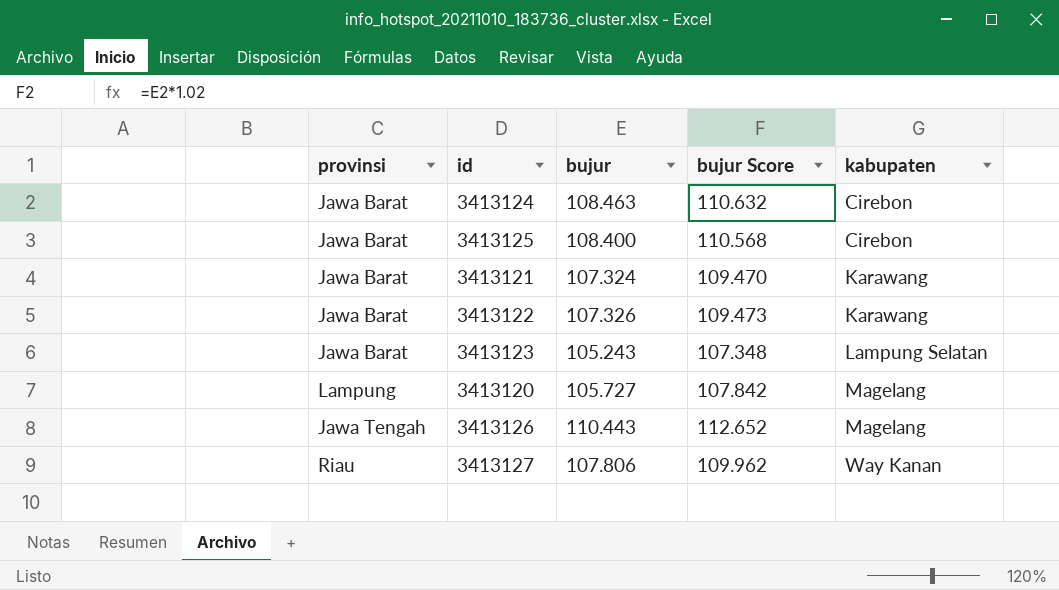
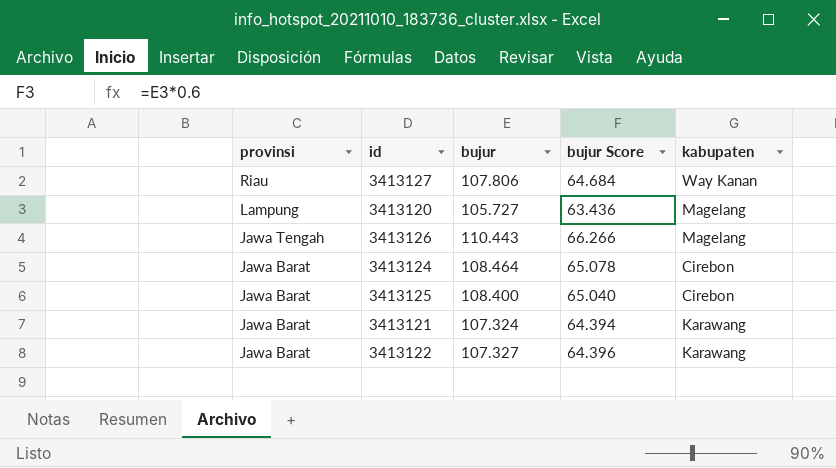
row order: kabupaten ascending -> provinsi descending
column bujur Score | formula: [bujur] * 1.02 -> [bujur] * 0.6
row 3413123: Jawa Barat | 105.243 | 107.348 | Lampung Selatan -> none
3413124 | bujur: 108.463 -> 108.464
3413122 | bujur: 107.326 -> 107.327

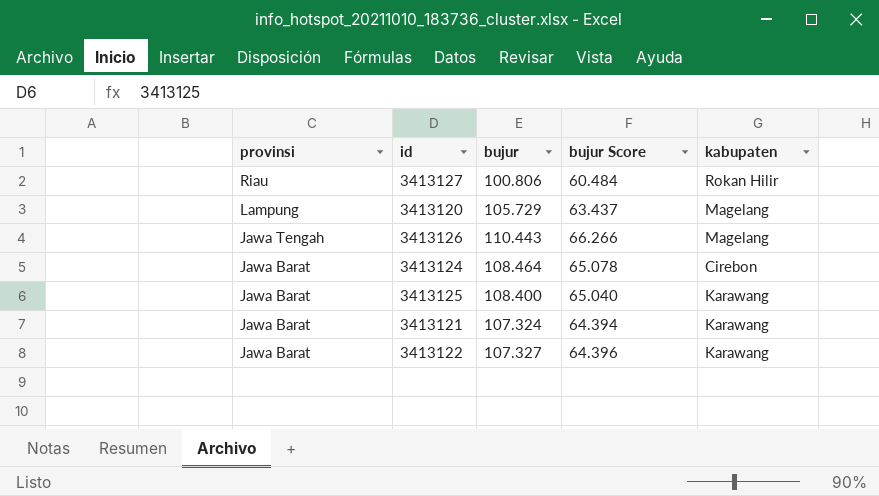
3413127 | bujur: 107.806 -> 100.806
3413127 | bujur Score: 64.684 -> 60.484
3413127 | kabupaten: Way Kanan -> Rokan Hilir
3413120 | bujur: 105.727 -> 105.729
3413120 | bujur Score: 63.436 -> 63.437
3413125 | kabupaten: Cirebon -> Karawang

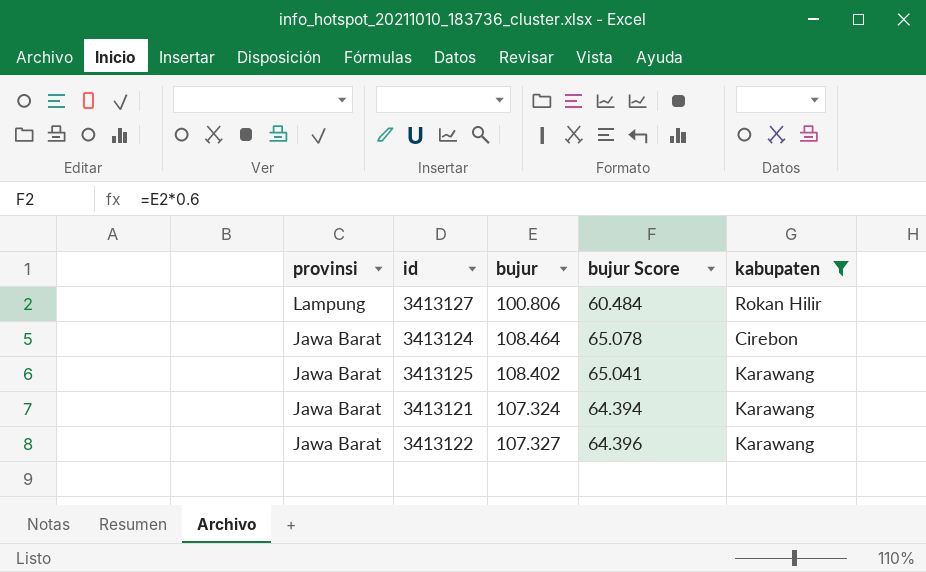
filter: none -> kabupaten != Magelang
3413127 | provinsi: Riau -> Lampung
3413125 | bujur: 108.400 -> 108.402
3413125 | bujur Score: 65.040 -> 65.041

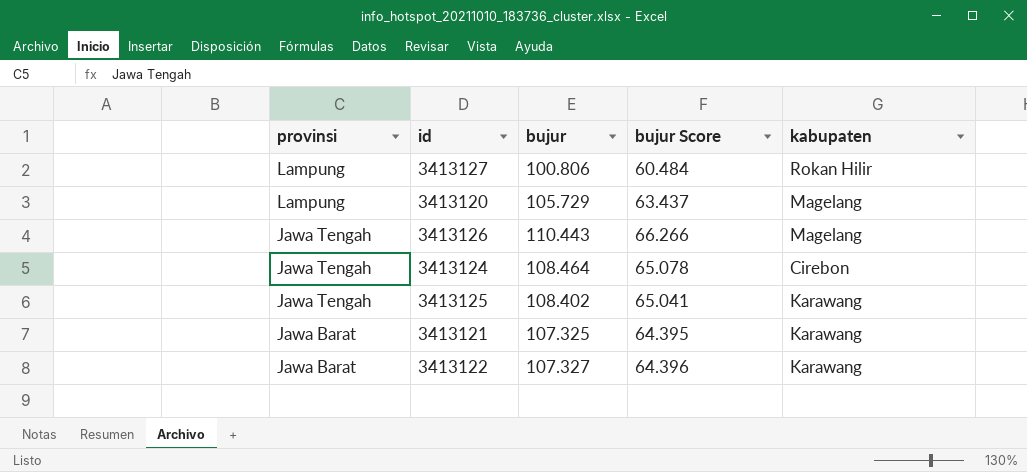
filter: kabupaten != Magelang -> none
3413124 | provinsi: Jawa Barat -> Jawa Tengah
3413125 | provinsi: Jawa Barat -> Jawa Tengah
3413121 | bujur: 107.324 -> 107.325
3413121 | bujur Score: 64.394 -> 64.395

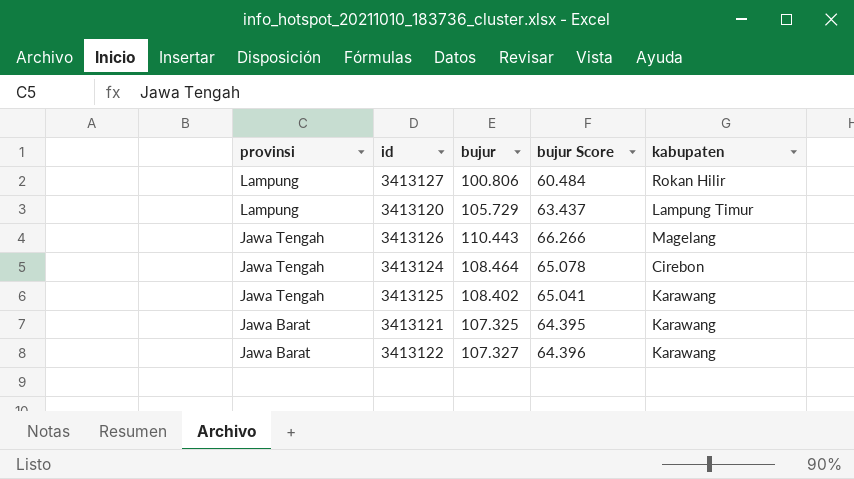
3413120 | kabupaten: Magelang -> Lampung Timur

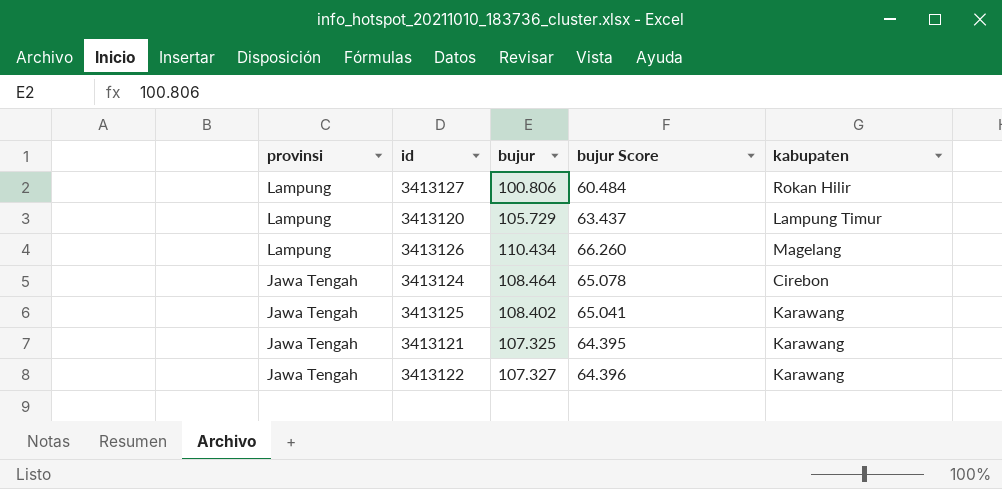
3413126 | provinsi: Jawa Tengah -> Lampung
3413126 | bujur: 110.443 -> 110.434
3413126 | bujur Score: 66.266 -> 66.260
3413121 | provinsi: Jawa Barat -> Jawa Tengah
3413122 | provinsi: Jawa Barat -> Jawa Tengah

